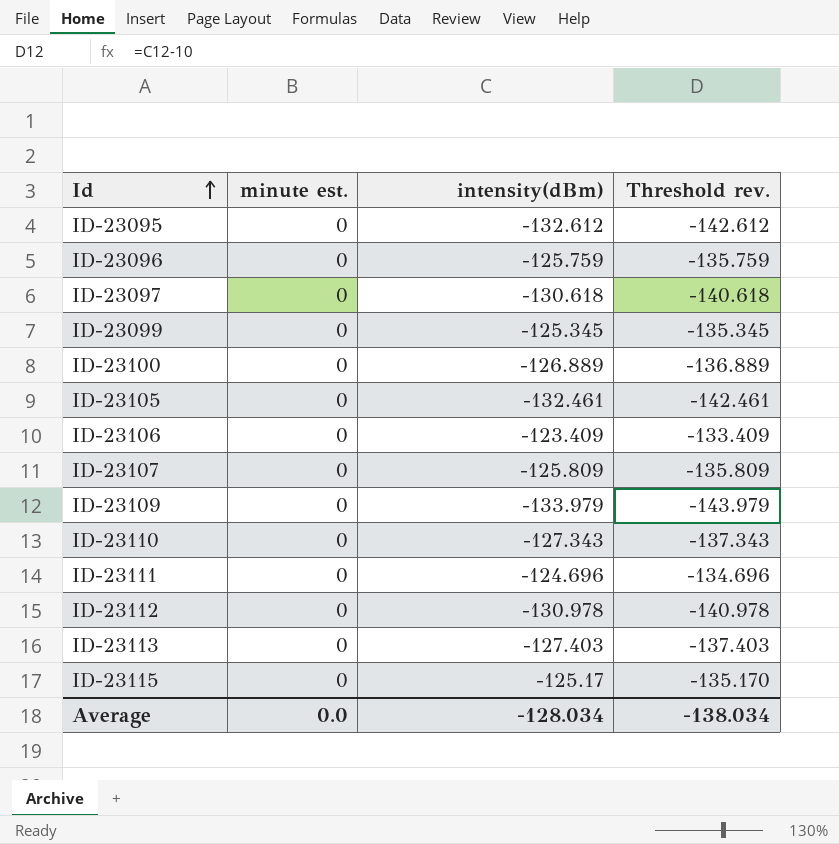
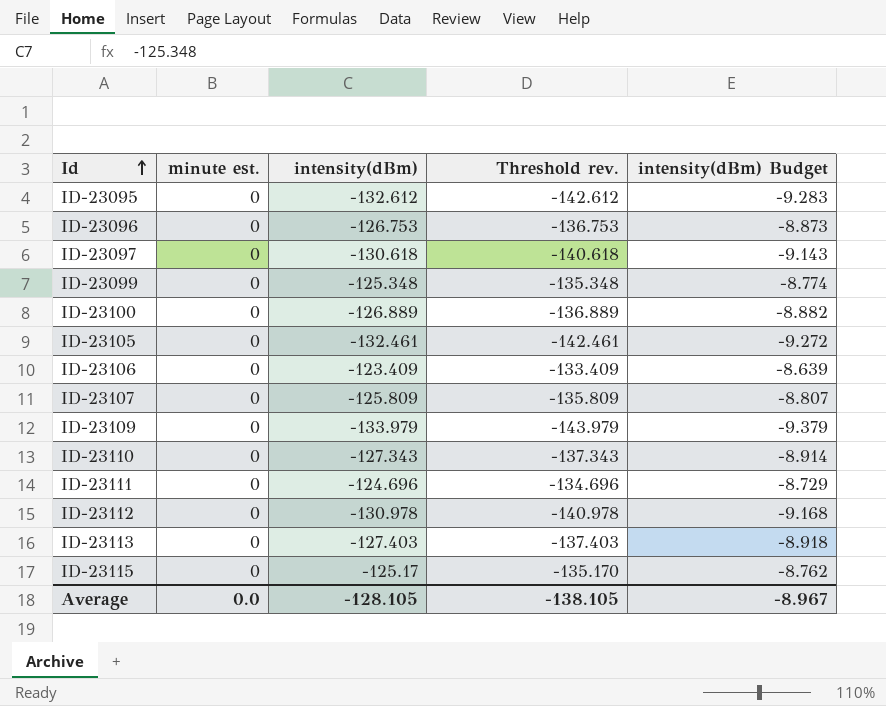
column intensity(dBm) Budget | formula: none -> [intensity(dBm)] * 0.07
ID-23096 | intensity(dBm): -125.759 -> -126.753
ID-23096 | Threshold rev.: -135.759 -> -136.753
ID-23099 | intensity(dBm): -125.345 -> -125.348
ID-23099 | Threshold rev.: -135.345 -> -135.348
Average | intensity(dBm): -128.034 -> -128.105
Average | Threshold rev.: -138.034 -> -138.105

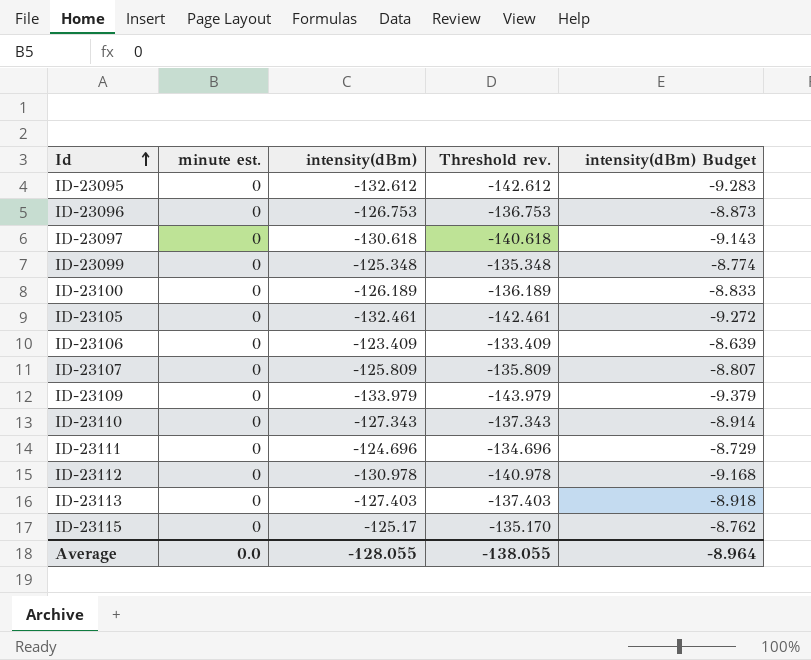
ID-23100 | intensity(dBm): -126.889 -> -126.189
ID-23100 | Threshold rev.: -136.889 -> -136.189
ID-23100 | intensity(dBm) Budget: -8.882 -> -8.833
Average | intensity(dBm): -128.105 -> -128.055
Average | Threshold rev.: -138.105 -> -138.055
Average | intensity(dBm) Budget: -8.967 -> -8.964

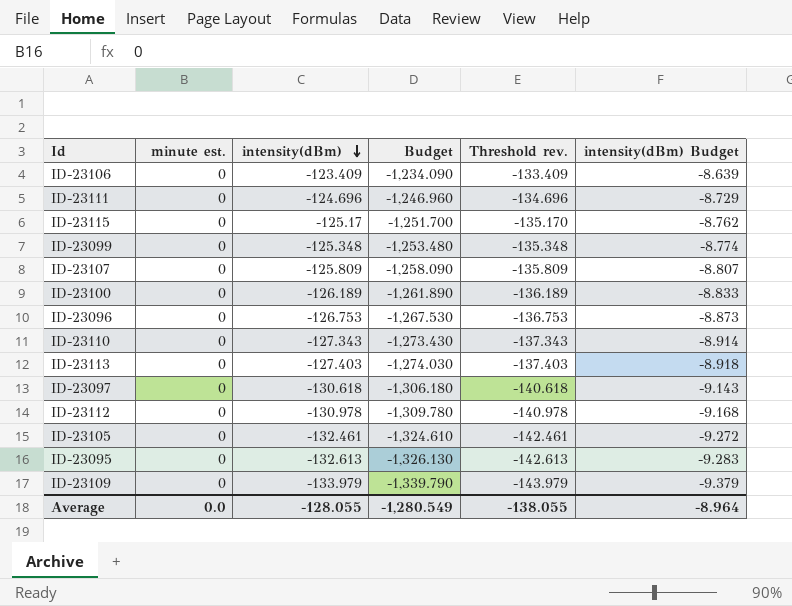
row order: Id ascending -> intensity(dBm) descending
column Budget | formula: none -> [intensity(dBm)] * 10
ID-23095 | intensity(dBm): -132.612 -> -132.613
ID-23095 | Threshold rev.: -142.612 -> -142.613

